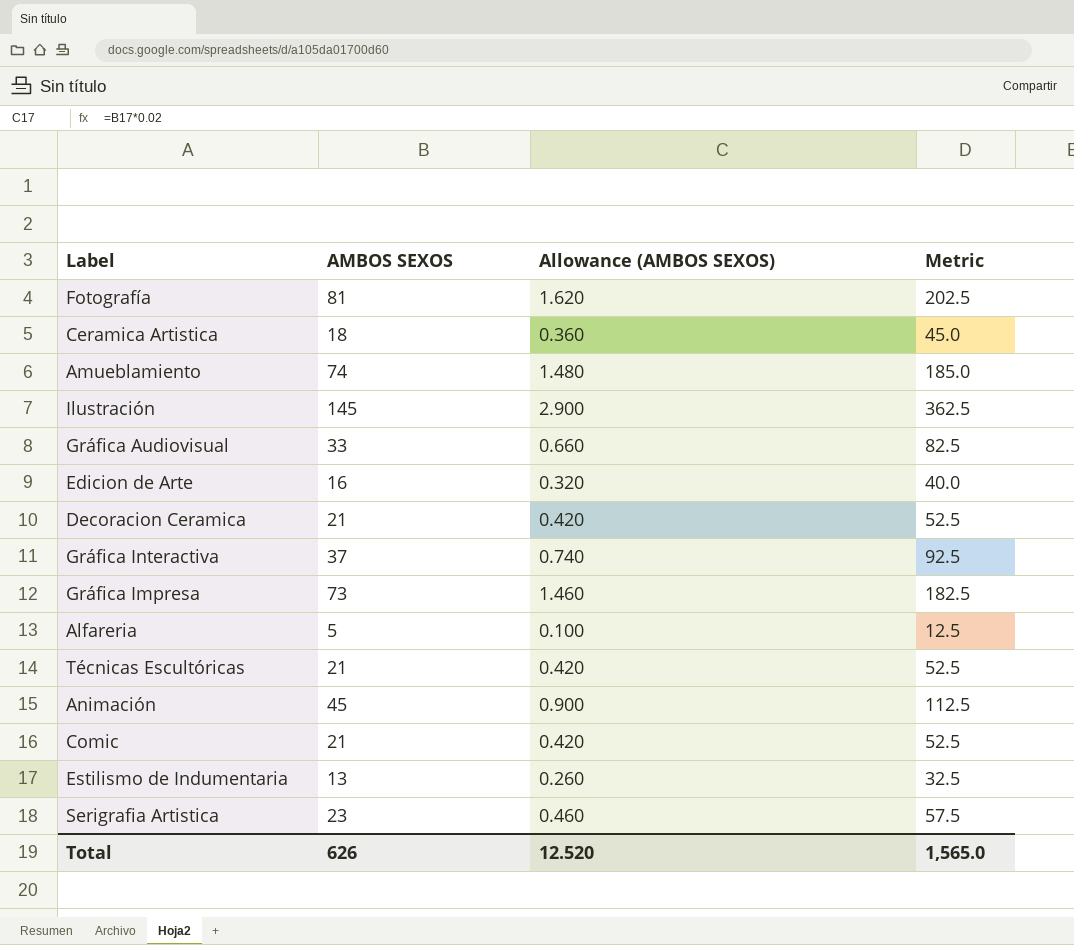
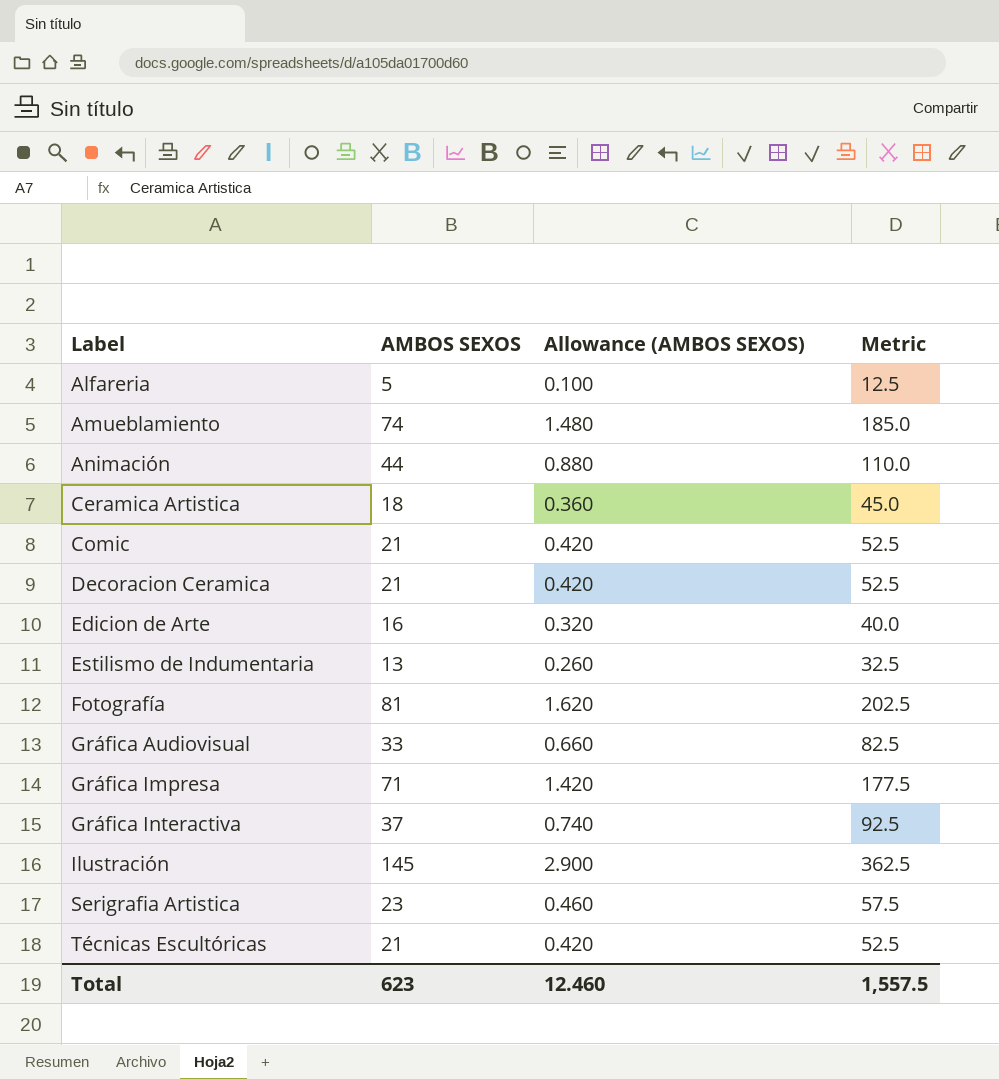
row order: none -> Label ascending
Animación | AMBOS SEXOS: 45 -> 44
Animación | Allowance (AMBOS SEXOS): 0.900 -> 0.880
Animación | Metric: 112.5 -> 110.0
Gráfica Impresa | AMBOS SEXOS: 73 -> 71
Gráfica Impresa | Allowance (AMBOS SEXOS): 1.460 -> 1.420
Gráfica Impresa | Metric: 182.5 -> 177.5
Total | AMBOS SEXOS: 626 -> 623
Total | Allowance (AMBOS SEXOS): 12.520 -> 12.460
Total | Metric: 1,565.0 -> 1,557.5

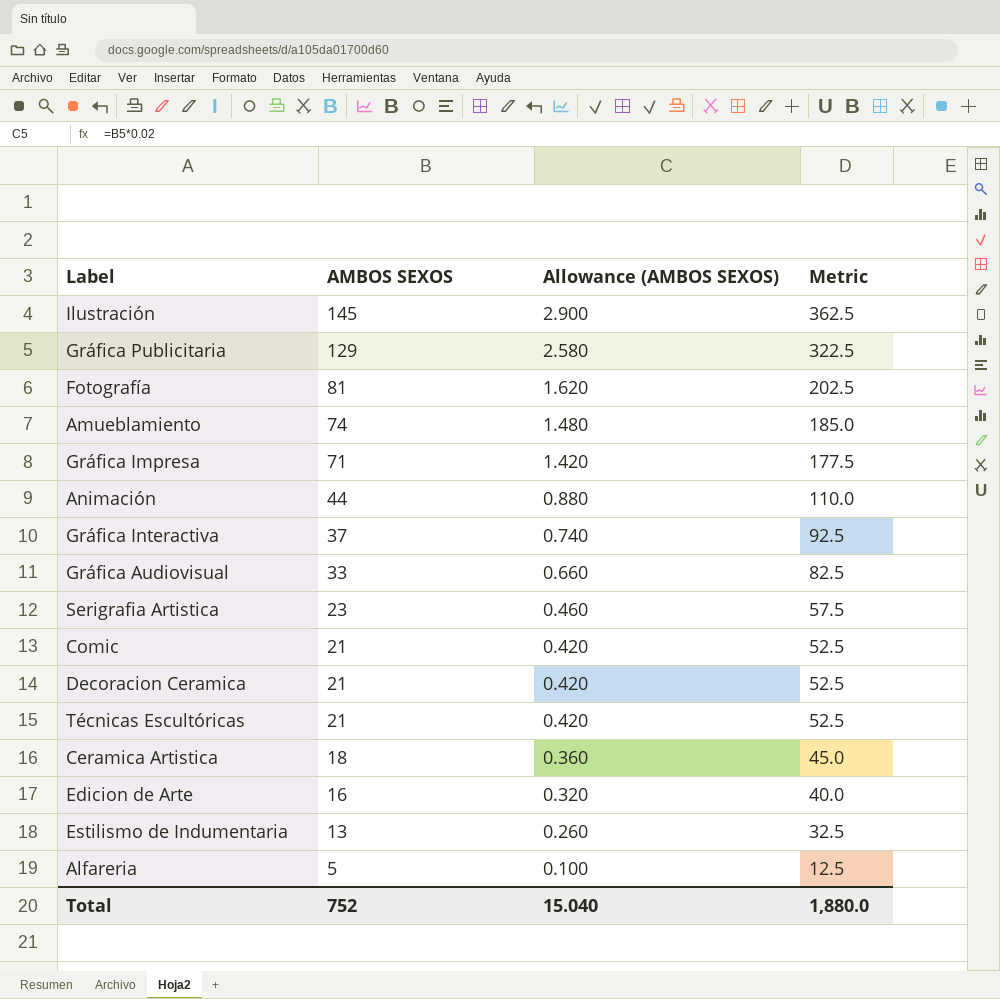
row order: Label ascending -> AMBOS SEXOS descending
row Gráfica Publicitaria: none -> 129 | 2.580 | 322.5
Total | AMBOS SEXOS: 623 -> 752
Total | Allowance (AMBOS SEXOS): 12.460 -> 15.040
Total | Metric: 1,557.5 -> 1,880.0

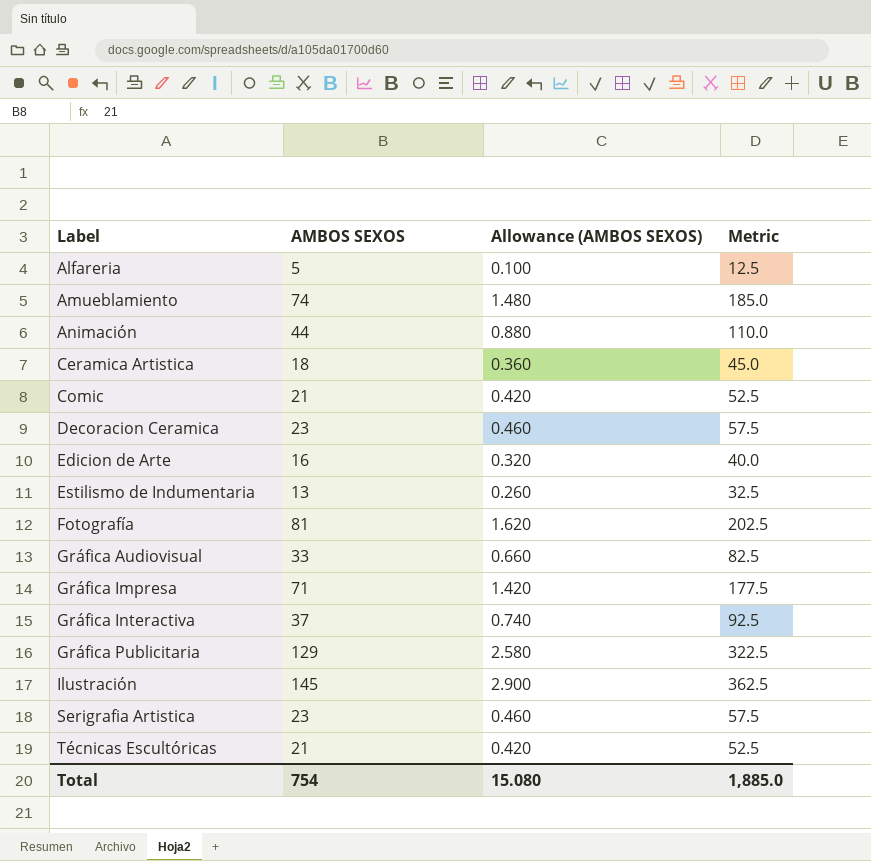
row order: AMBOS SEXOS descending -> Label ascending
Decoracion Ceramica | AMBOS SEXOS: 21 -> 23
Decoracion Ceramica | Allowance (AMBOS SEXOS): 0.420 -> 0.460
Decoracion Ceramica | Metric: 52.5 -> 57.5
Total | AMBOS SEXOS: 752 -> 754
Total | Allowance (AMBOS SEXOS): 15.040 -> 15.080
Total | Metric: 1,880.0 -> 1,885.0

